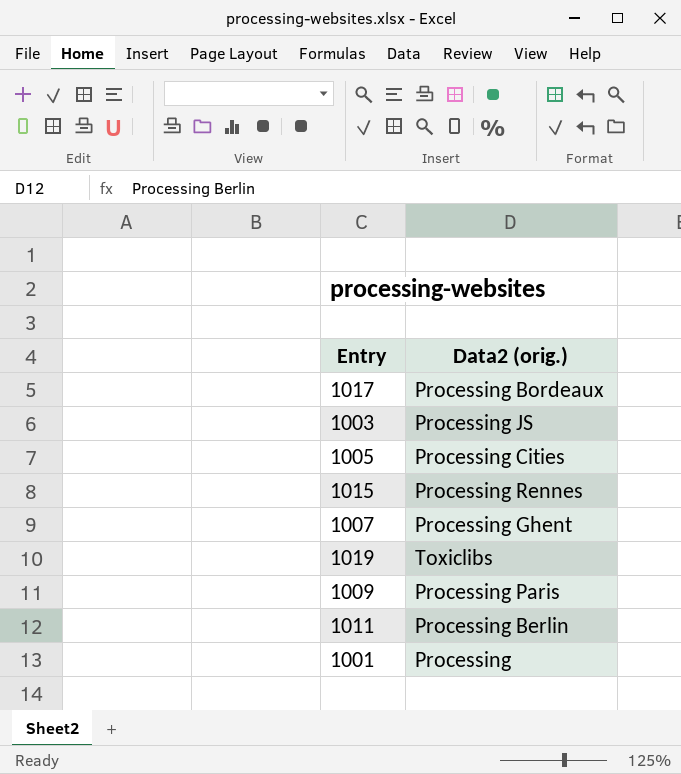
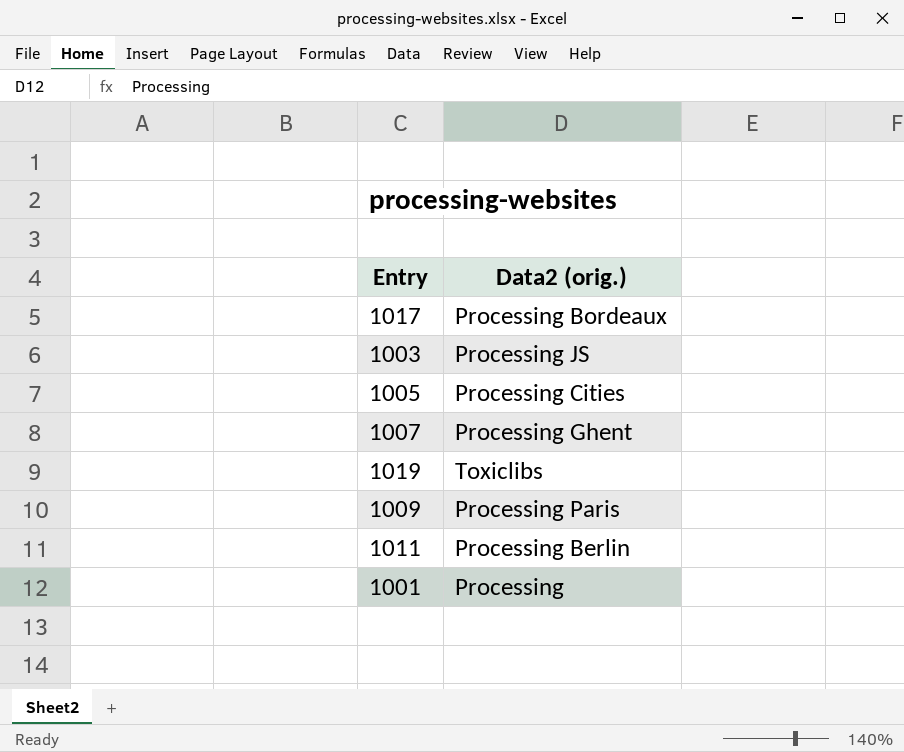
row 1015: Processing Rennes -> none

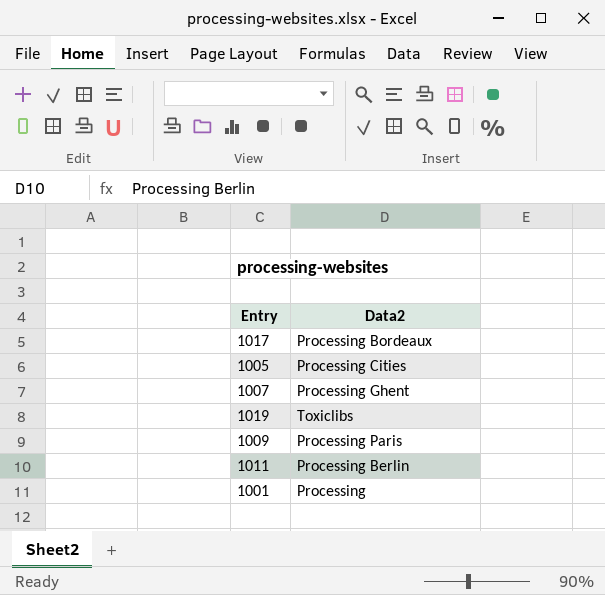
column name: Data2 (orig.) -> Data2
row 1003: Processing JS -> none

